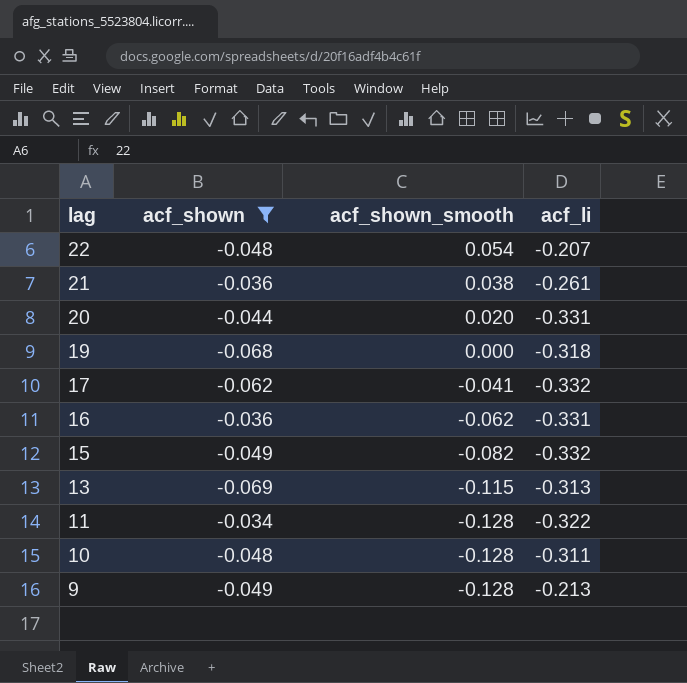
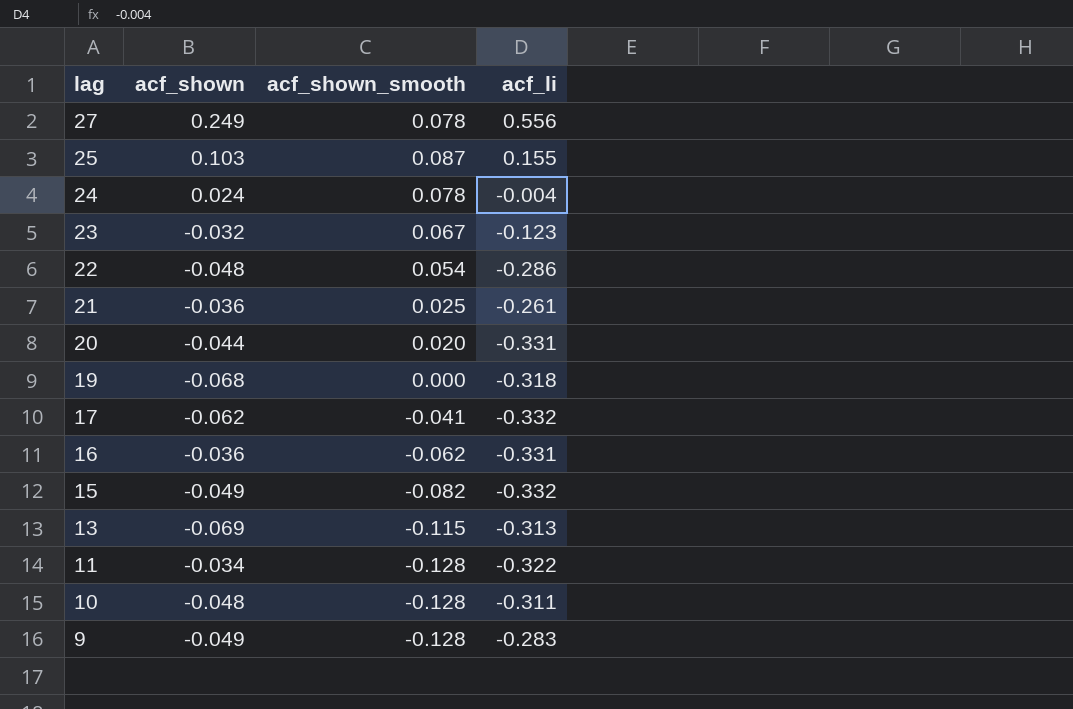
filter: acf_shown <= -0.034 -> none
22 | acf_li: -0.207 -> -0.286
21 | acf_shown_smooth: 0.038 -> 0.025
9 | acf_li: -0.213 -> -0.283

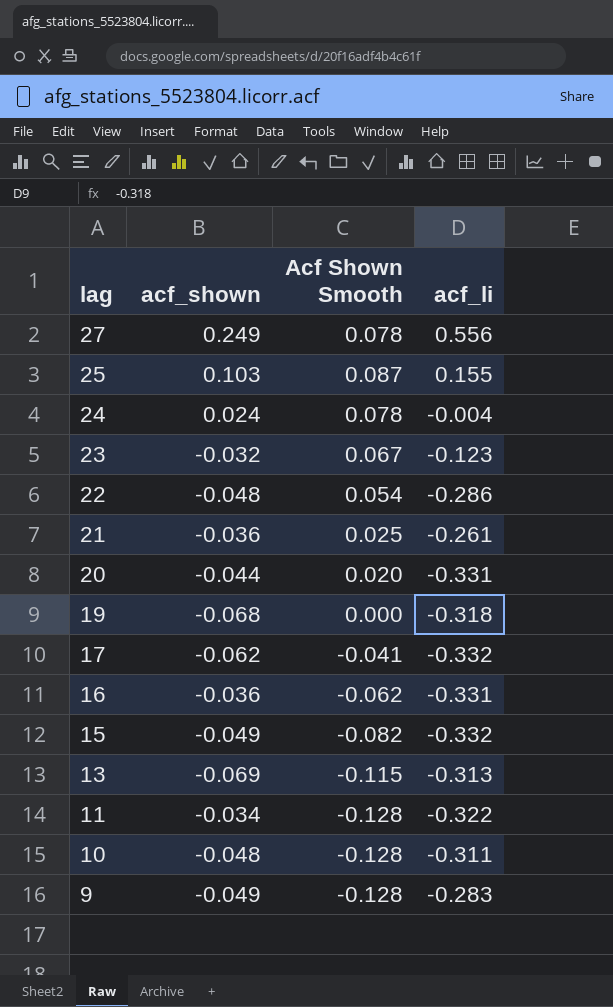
column name: acf_shown_smooth -> Acf Shown Smooth

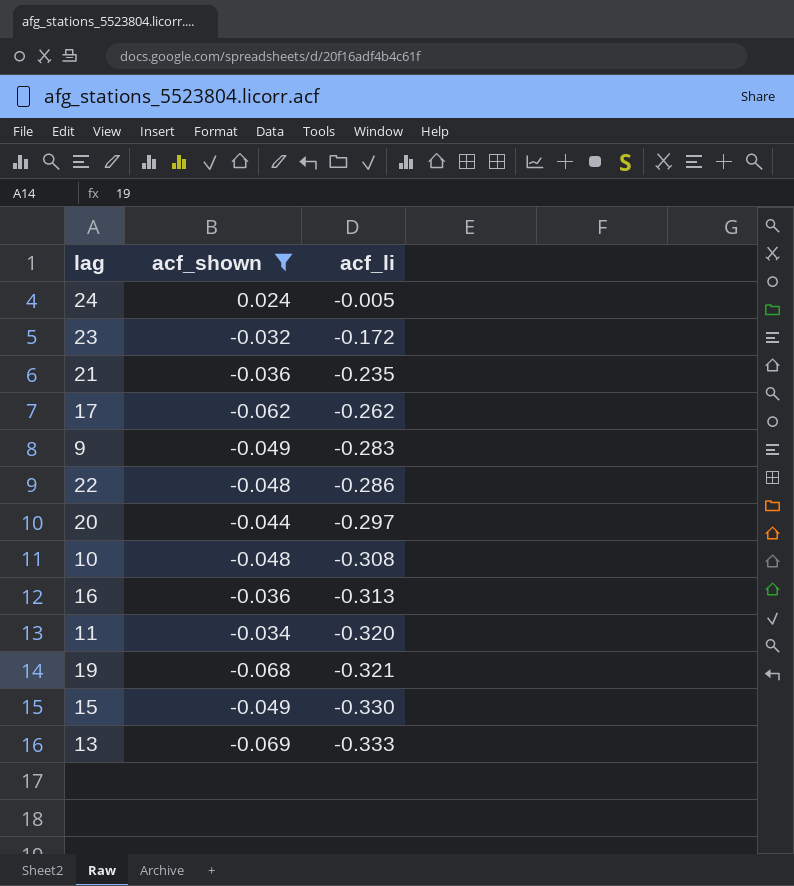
filter: none -> acf_shown <= 0.024
row order: lag descending -> acf_li descending
column Acf Shown Smooth | position: 3 -> none
24 | acf_li: -0.004 -> -0.005
23 | acf_li: -0.123 -> -0.172
21 | acf_li: -0.261 -> -0.235
17 | acf_li: -0.332 -> -0.262
20 | acf_li: -0.331 -> -0.297
10 | acf_li: -0.311 -> -0.308
16 | acf_li: -0.331 -> -0.313
11 | acf_li: -0.322 -> -0.320
19 | acf_li: -0.318 -> -0.321
15 | acf_li: -0.332 -> -0.330
13 | acf_li: -0.313 -> -0.333

